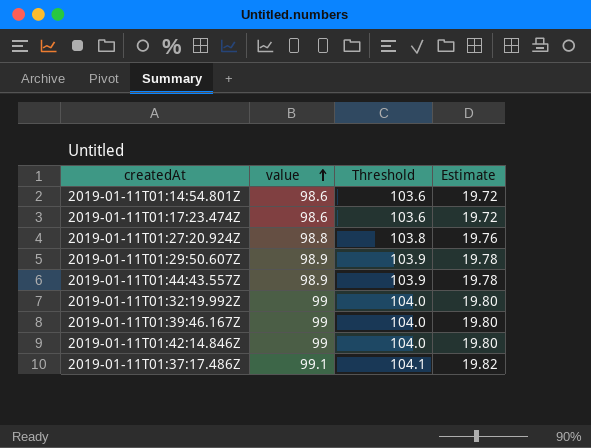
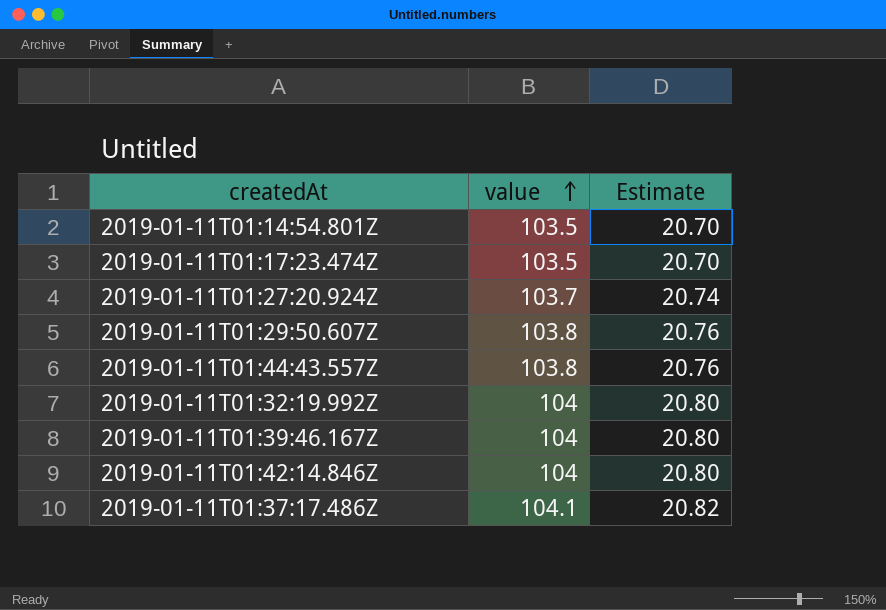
column Threshold | formula: [value] + 5 -> none
2019-01-11T01:14:54.801Z | value: 98.6 -> 103.5
2019-01-11T01:14:54.801Z | Estimate: 19.72 -> 20.70
2019-01-11T01:17:23.474Z | value: 98.6 -> 103.5
2019-01-11T01:17:23.474Z | Estimate: 19.72 -> 20.70
2019-01-11T01:27:20.924Z | value: 98.8 -> 103.7
2019-01-11T01:27:20.924Z | Estimate: 19.76 -> 20.74
2019-01-11T01:29:50.607Z | value: 98.9 -> 103.8
2019-01-11T01:29:50.607Z | Estimate: 19.78 -> 20.76
2019-01-11T01:44:43.557Z | value: 98.9 -> 103.8
2019-01-11T01:44:43.557Z | Estimate: 19.78 -> 20.76
2019-01-11T01:32:19.992Z | value: 99 -> 104
2019-01-11T01:32:19.992Z | Estimate: 19.80 -> 20.80
2019-01-11T01:39:46.167Z | value: 99 -> 104
2019-01-11T01:39:46.167Z | Estimate: 19.80 -> 20.80
2019-01-11T01:42:14.846Z | value: 99 -> 104
2019-01-11T01:42:14.846Z | Estimate: 19.80 -> 20.80
2019-01-11T01:37:17.486Z | value: 99.1 -> 104.1
2019-01-11T01:37:17.486Z | Estimate: 19.82 -> 20.82

